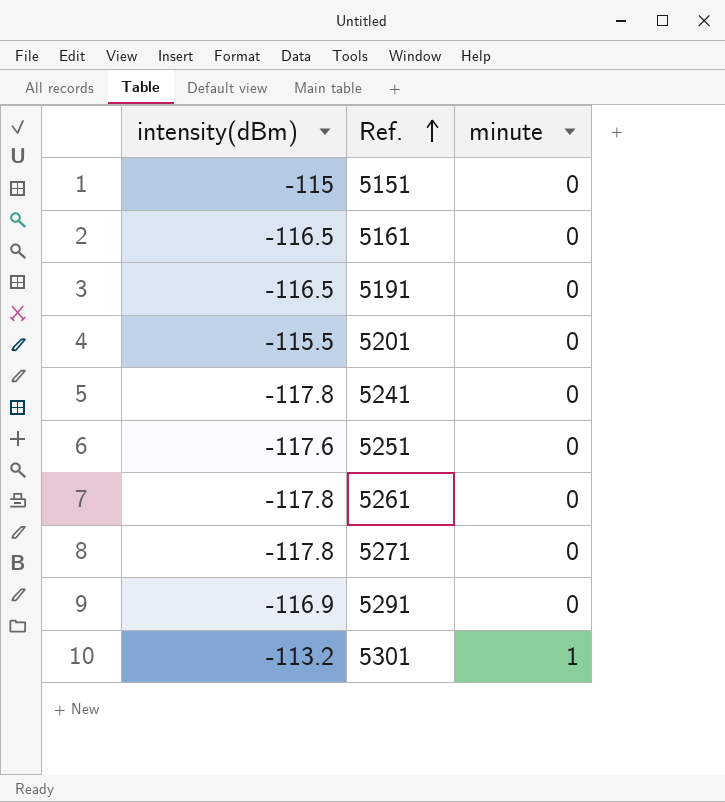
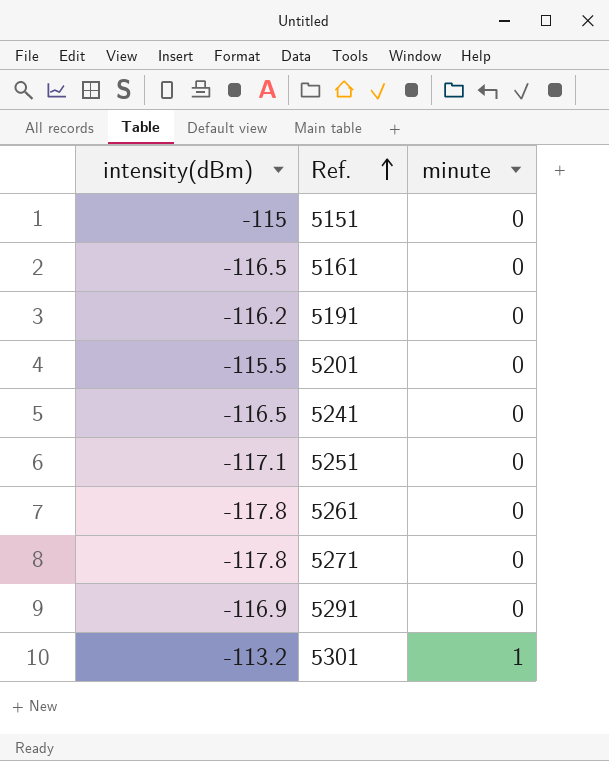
5191 | intensity(dBm): -116.5 -> -116.2
5241 | intensity(dBm): -117.8 -> -116.5
5251 | intensity(dBm): -117.6 -> -117.1

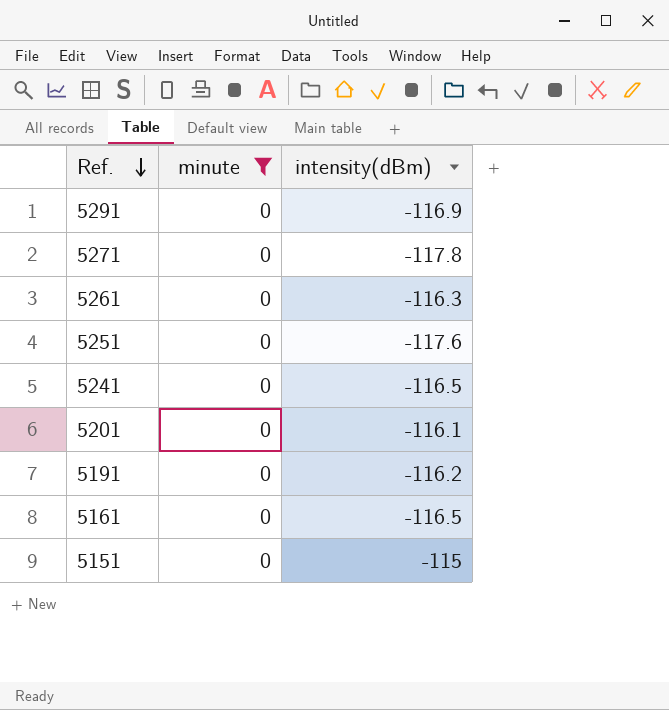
filter: none -> minute = 0
row order: Ref. ascending -> Ref. descending
column intensity(dBm) | position: 1 -> 3
5261 | intensity(dBm): -117.8 -> -116.3
5251 | intensity(dBm): -117.1 -> -117.6
5201 | intensity(dBm): -115.5 -> -116.1

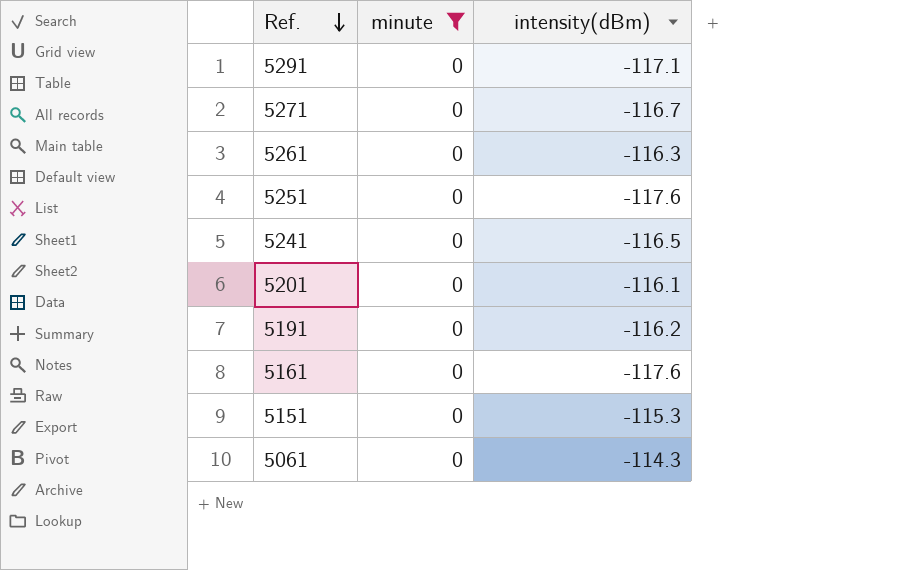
5291 | intensity(dBm): -116.9 -> -117.1
5271 | intensity(dBm): -117.8 -> -116.7
5161 | intensity(dBm): -116.5 -> -117.6
5151 | intensity(dBm): -115 -> -115.3
row 5061: none -> 0 | -114.3

